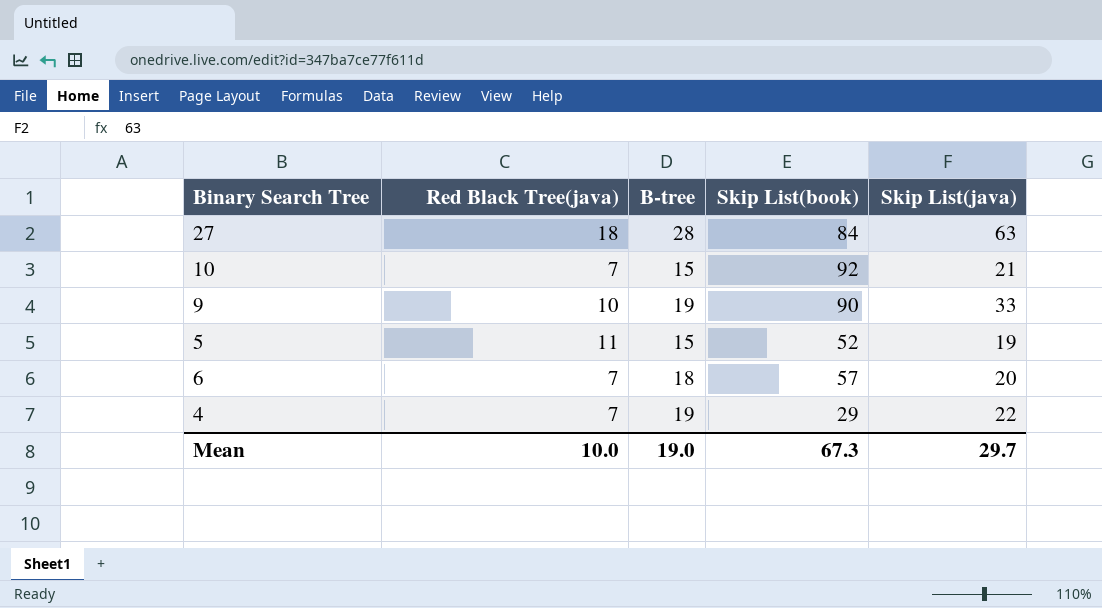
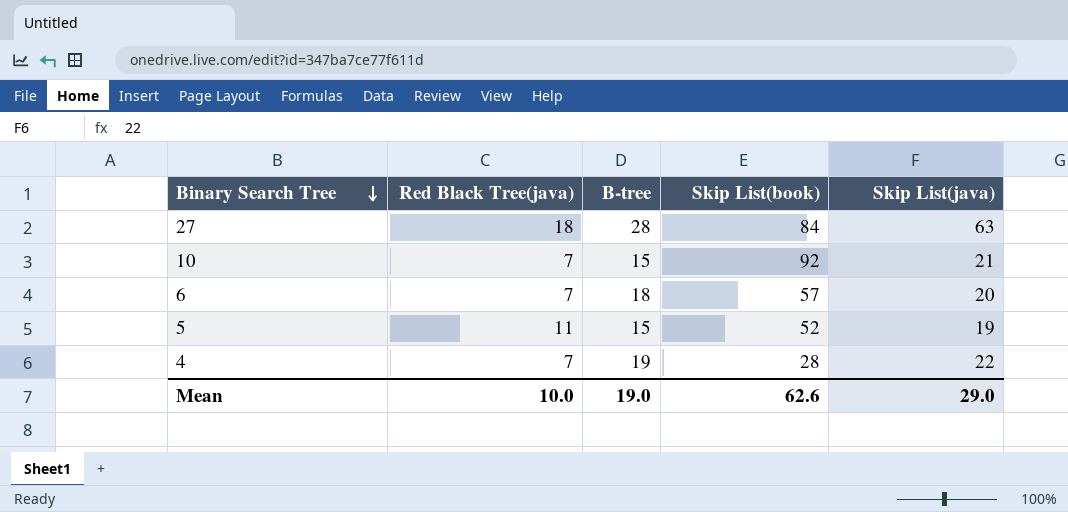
row order: none -> Binary Search Tree descending
row 9: 10 | 19 | 90 | 33 -> none
4 | Skip List(book): 29 -> 28
Mean | Skip List(book): 67.3 -> 62.6
Mean | Skip List(java): 29.7 -> 29.0

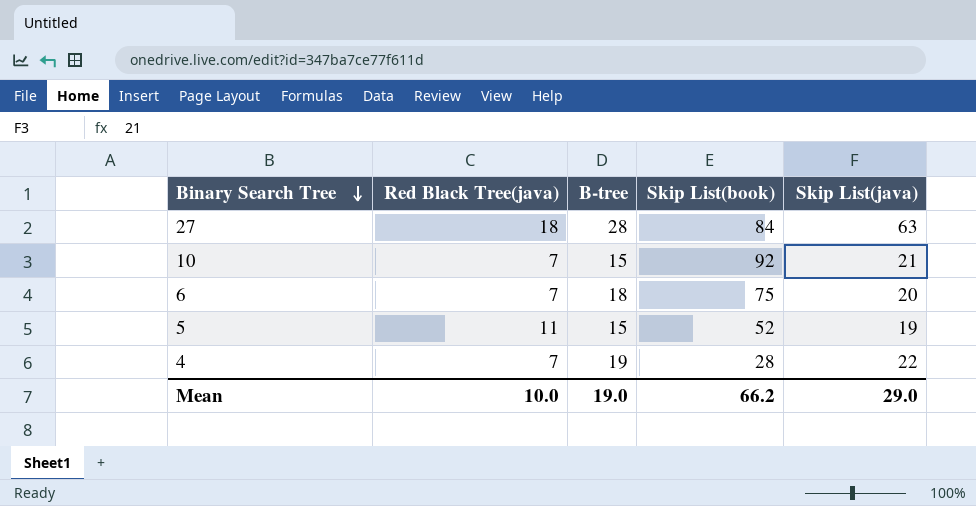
6 | Skip List(book): 57 -> 75
Mean | Skip List(book): 62.6 -> 66.2

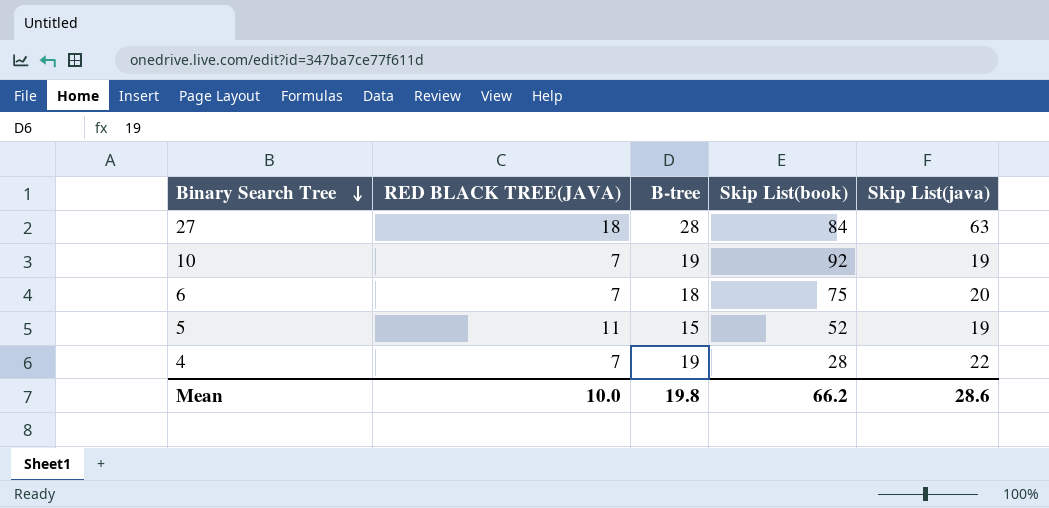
column name: Red Black Tree(java) -> RED BLACK TREE(JAVA)
10 | B-tree: 15 -> 19
10 | Skip List(java): 21 -> 19
Mean | B-tree: 19.0 -> 19.8
Mean | Skip List(java): 29.0 -> 28.6

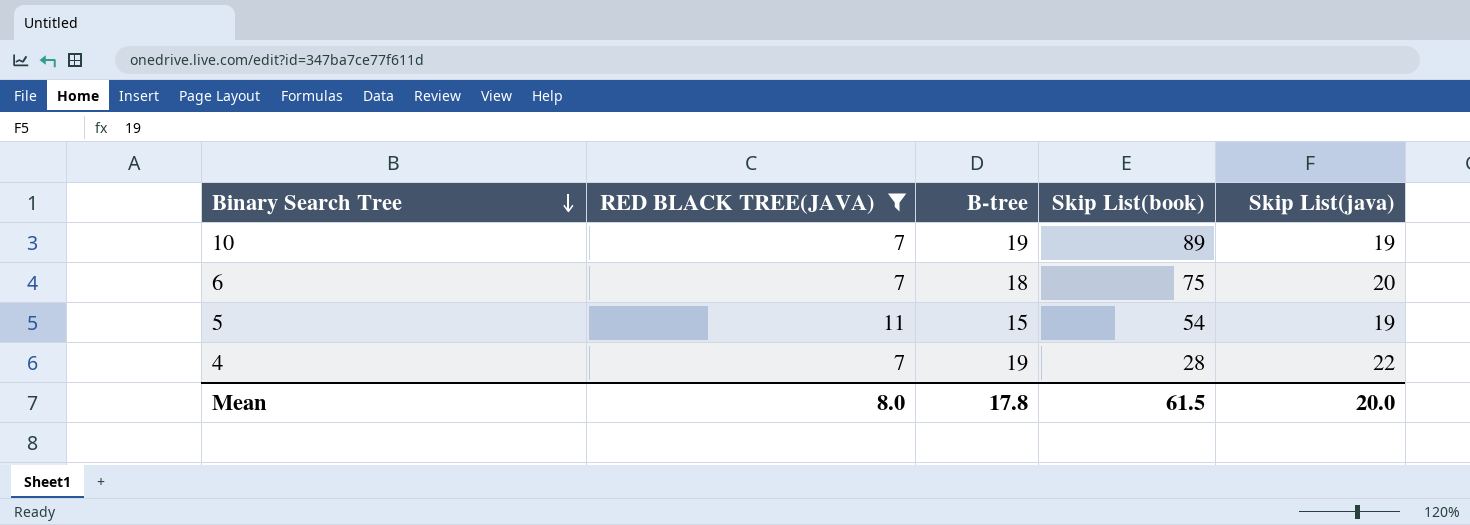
filter: none -> RED BLACK TREE(JAVA) != 18
10 | Skip List(book): 92 -> 89
5 | Skip List(book): 52 -> 54
Mean | RED BLACK TREE(JAVA): 10.0 -> 8.0
Mean | B-tree: 19.8 -> 17.8
Mean | Skip List(book): 66.2 -> 61.5
Mean | Skip List(java): 28.6 -> 20.0

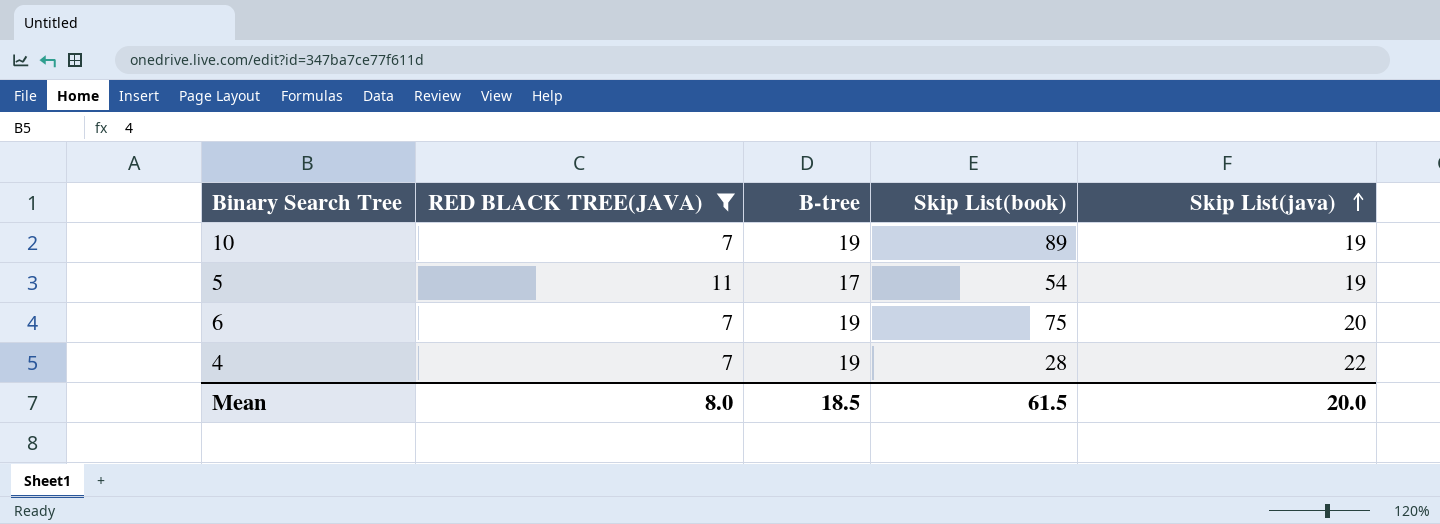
row order: Binary Search Tree descending -> Skip List(java) ascending
5 | B-tree: 15 -> 17
6 | B-tree: 18 -> 19
Mean | B-tree: 17.8 -> 18.5

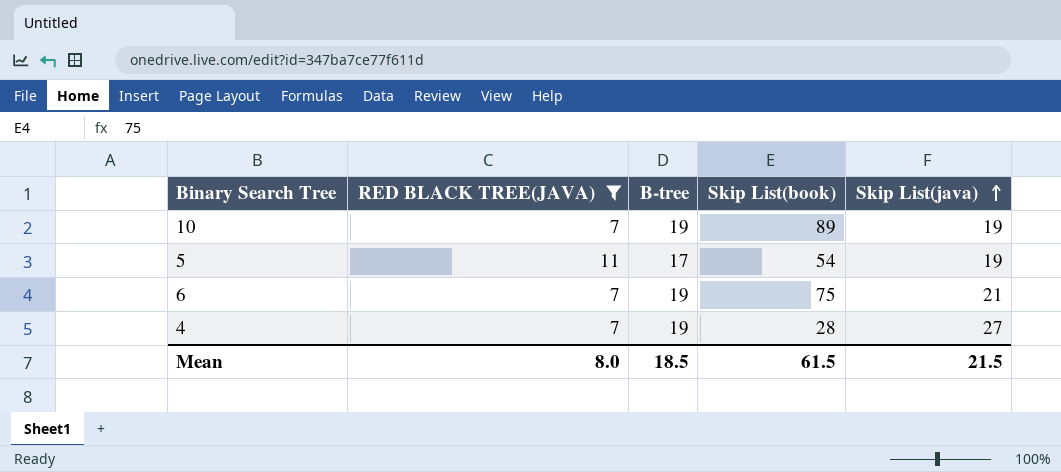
6 | Skip List(java): 20 -> 21
4 | Skip List(java): 22 -> 27
Mean | Skip List(java): 20.0 -> 21.5

